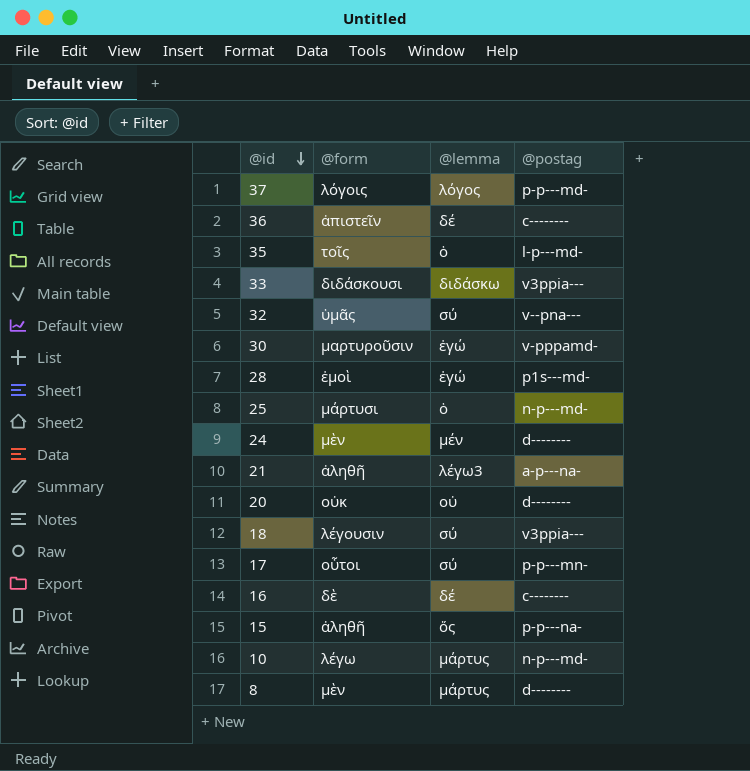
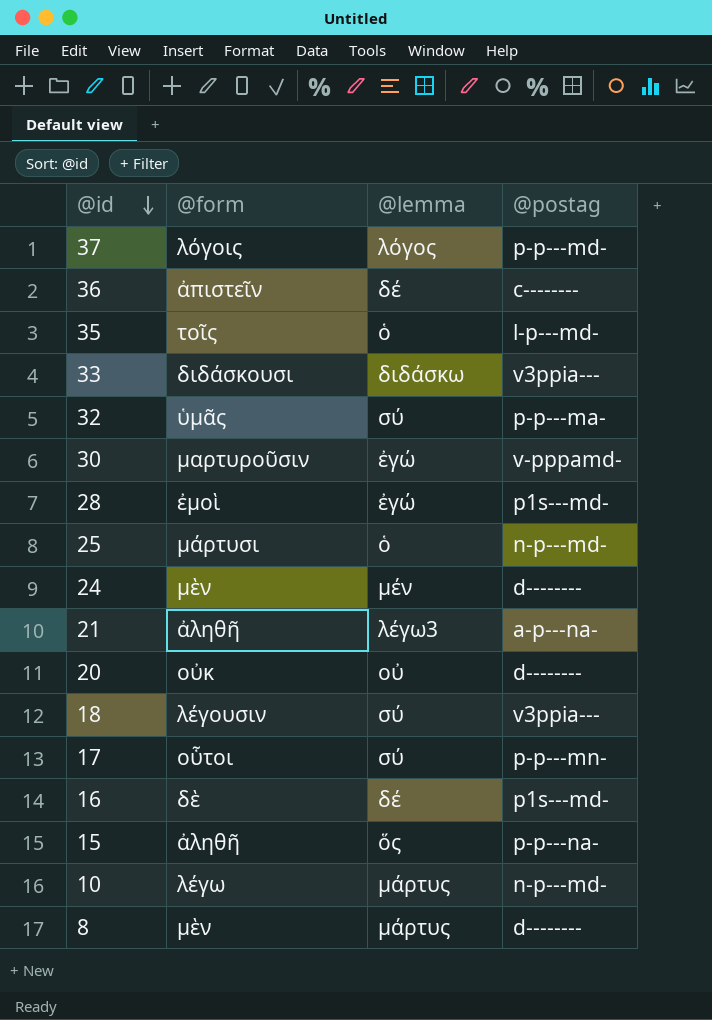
32 | @postag: v--pna--- -> p-p---ma-
16 | @postag: c-------- -> p1s---md-

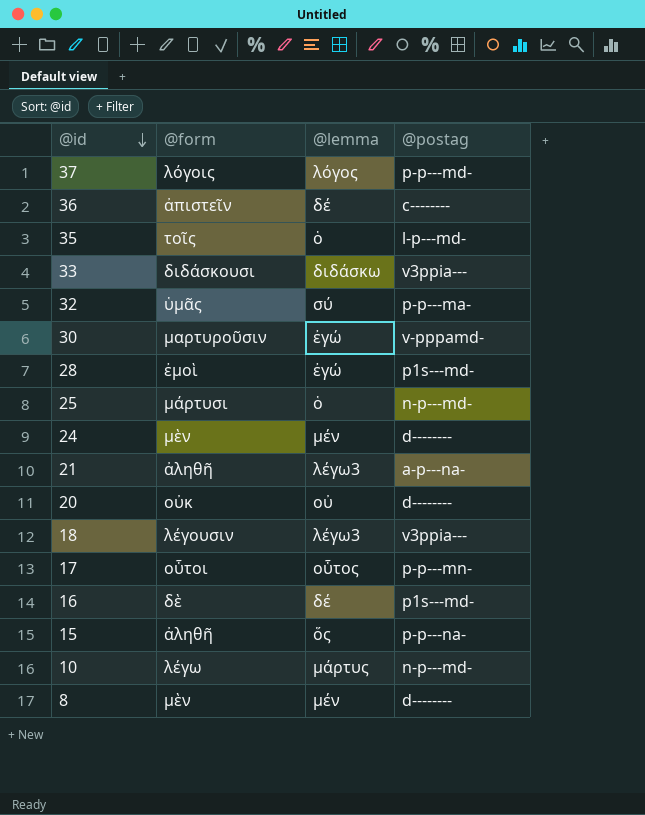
18 | @lemma: σύ -> λέγω3
17 | @lemma: σύ -> οὗτος
8 | @lemma: μάρτυς -> μέν

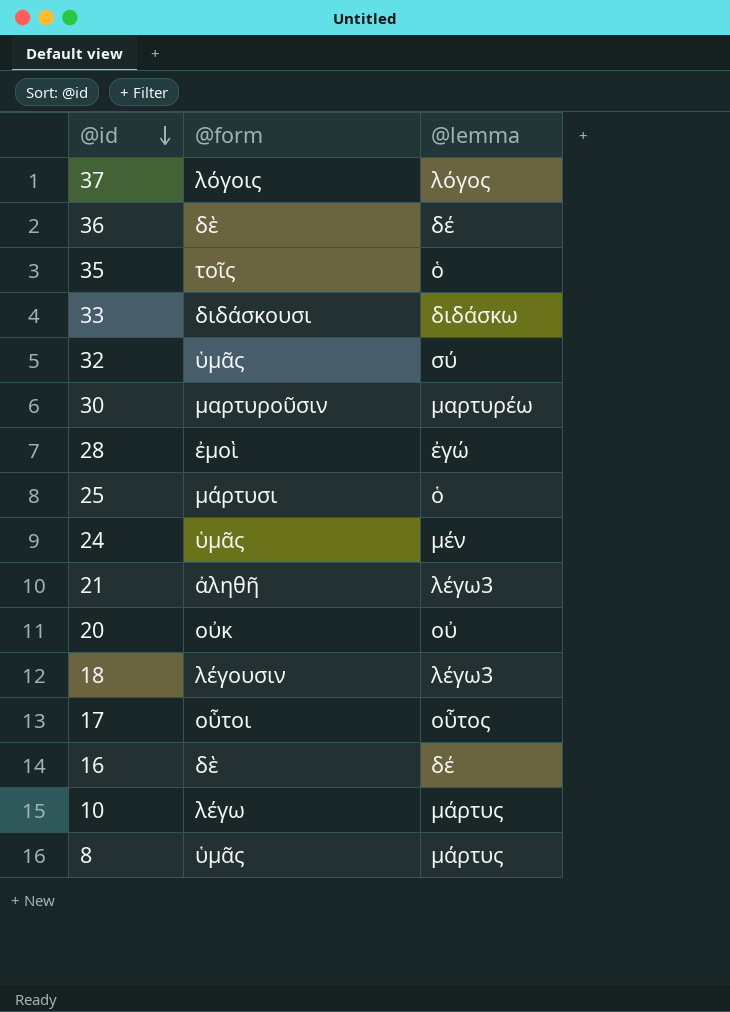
column @postag | position: 4 -> none
row 15: ἀληθῆ | ὅς | p-p---na- -> none
36 | @form: ἀπιστεῖν -> δὲ
30 | @lemma: ἐγώ -> μαρτυρέω
24 | @form: μὲν -> ὑμᾶς
8 | @form: μὲν -> ὑμᾶς
8 | @lemma: μέν -> μάρτυς

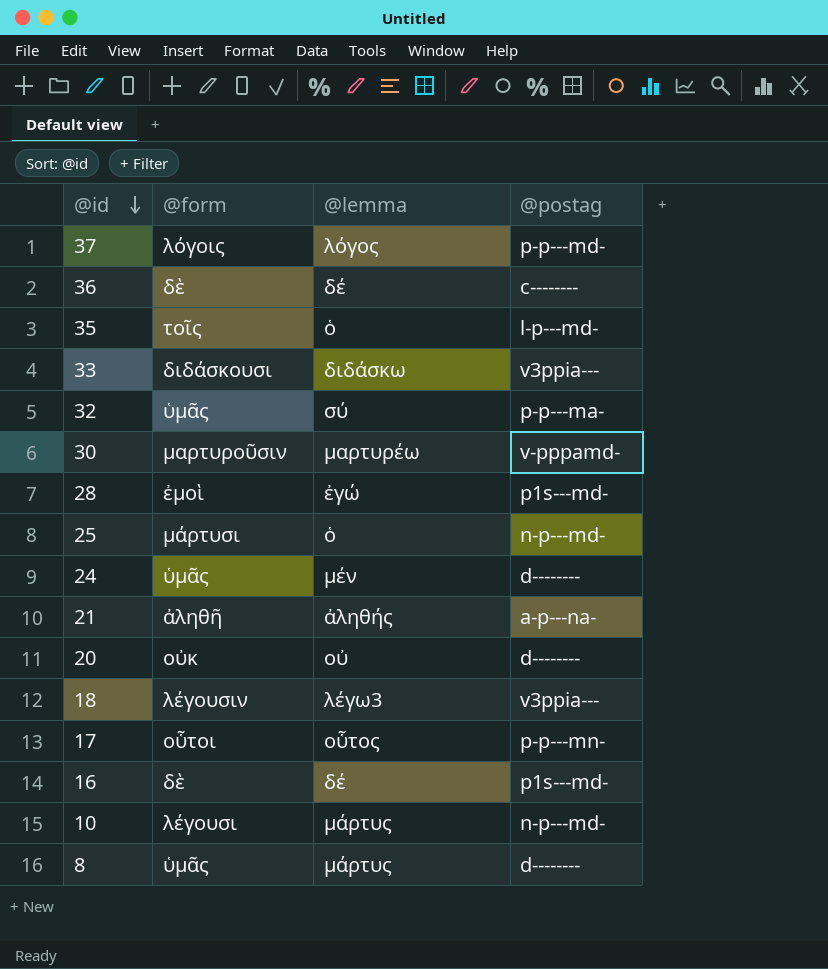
column @postag | position: none -> 4
21 | @lemma: λέγω3 -> ἀληθής
10 | @form: λέγω -> λέγουσι

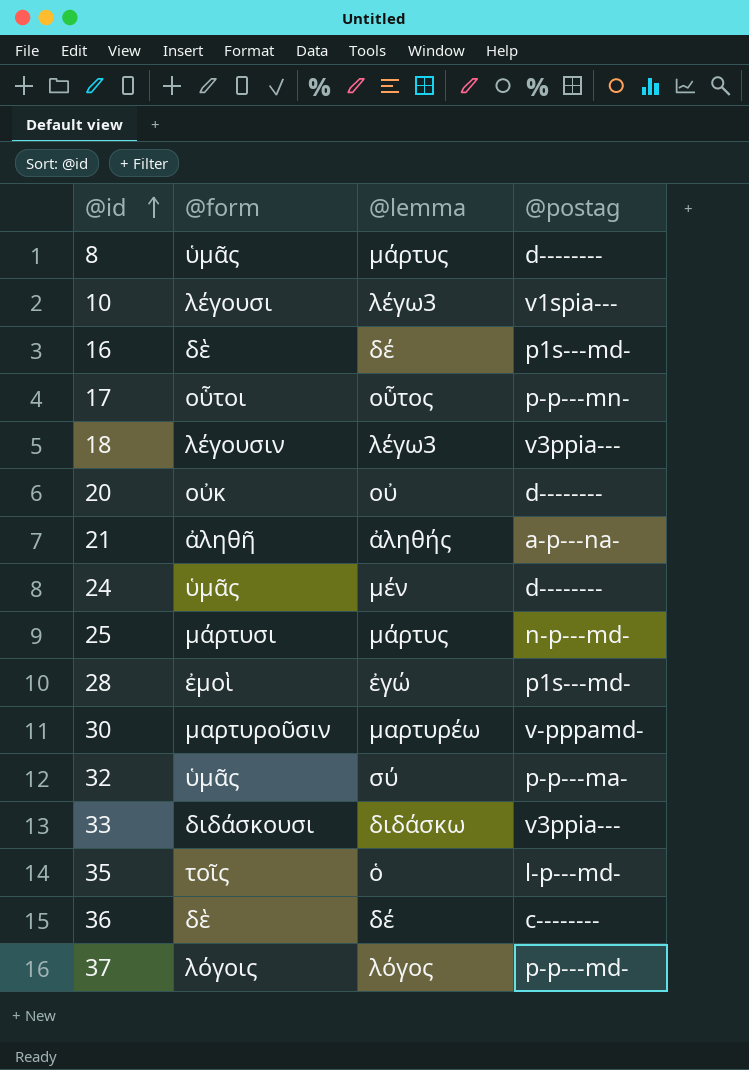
row order: @id descending -> @id ascending
10 | @lemma: μάρτυς -> λέγω3
10 | @postag: n-p---md- -> v1spia---
25 | @lemma: ὁ -> μάρτυς

